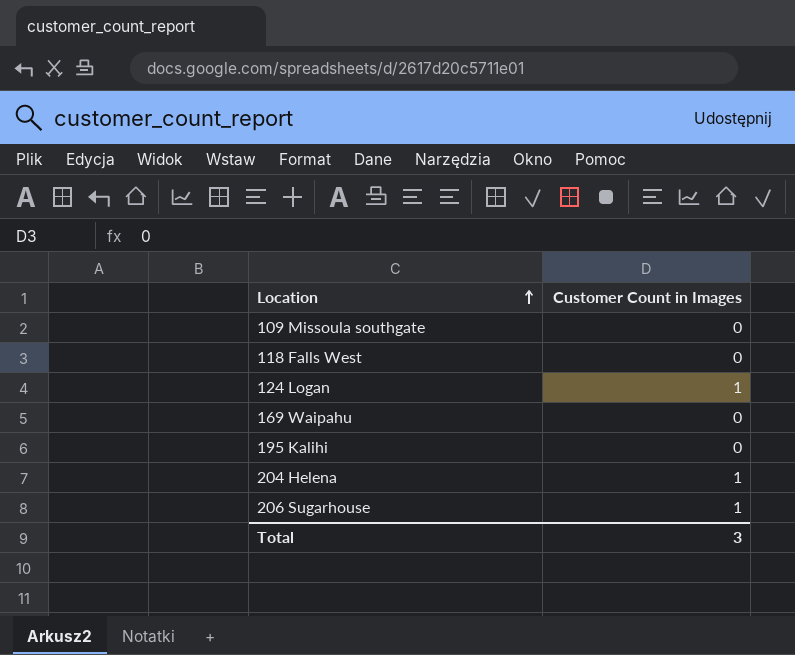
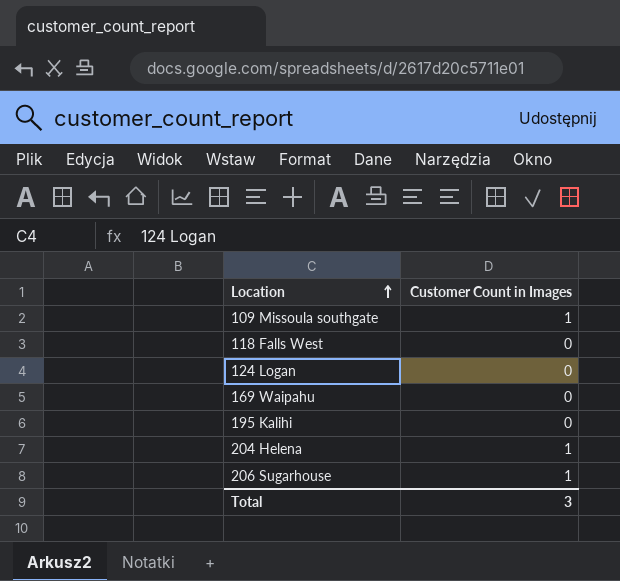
109 Missoula southgate | Customer Count in Images: 0 -> 1
124 Logan | Customer Count in Images: 1 -> 0

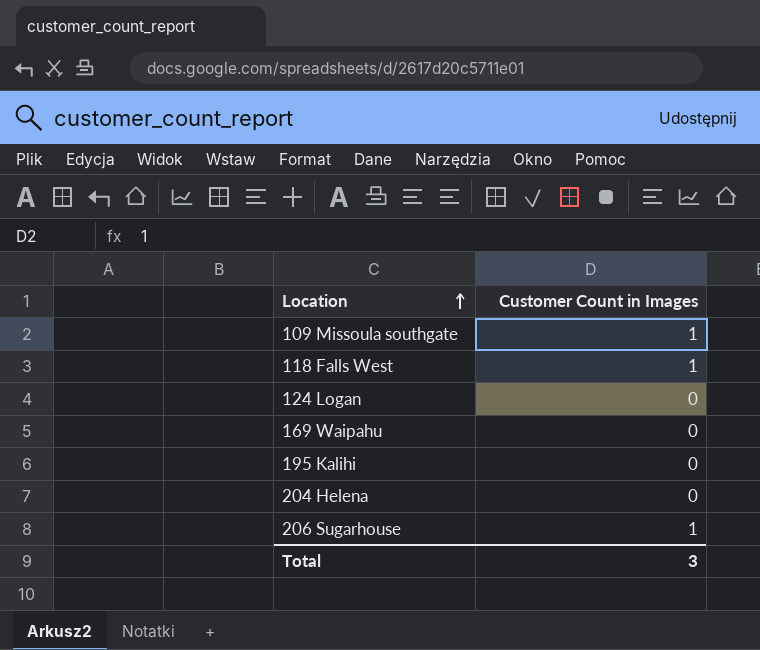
118 Falls West | Customer Count in Images: 0 -> 1
204 Helena | Customer Count in Images: 1 -> 0

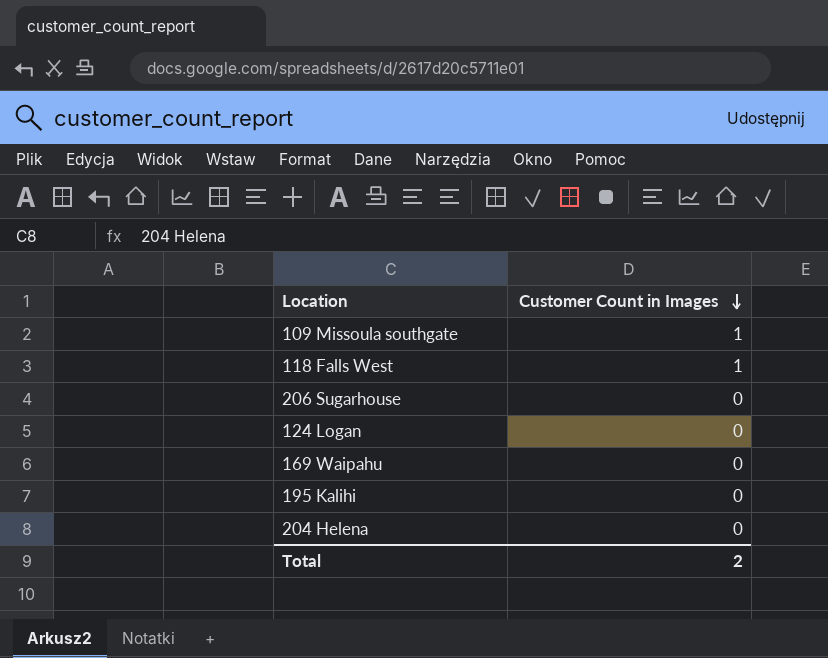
row order: Location ascending -> Customer Count in Images descending
206 Sugarhouse | Customer Count in Images: 1 -> 0
Total | Customer Count in Images: 3 -> 2

